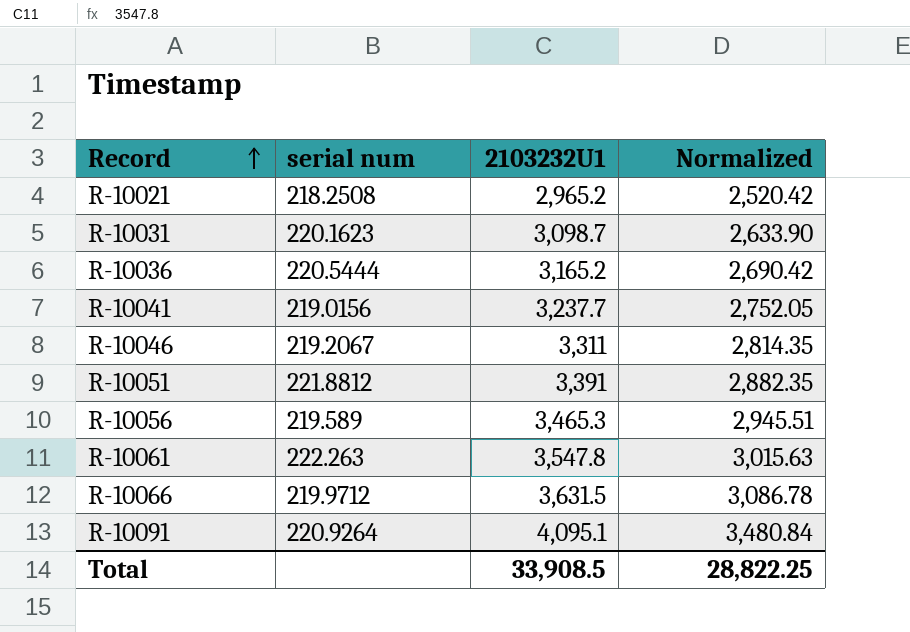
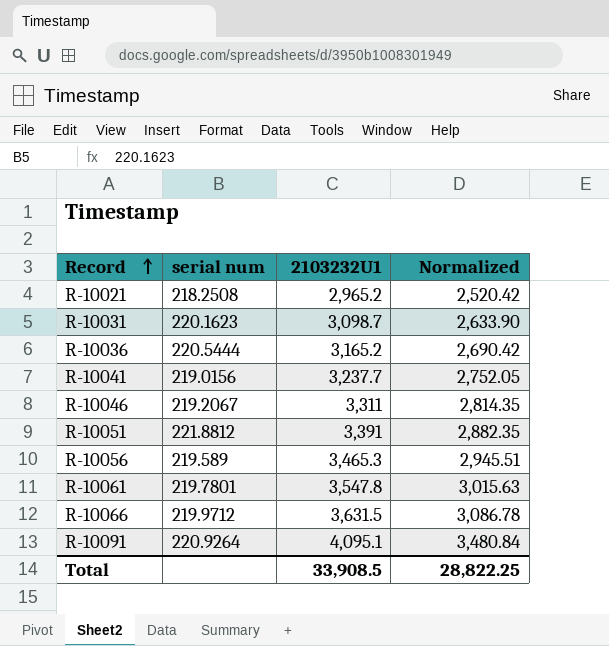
R-10061 | serial num: 222.263 -> 219.7801

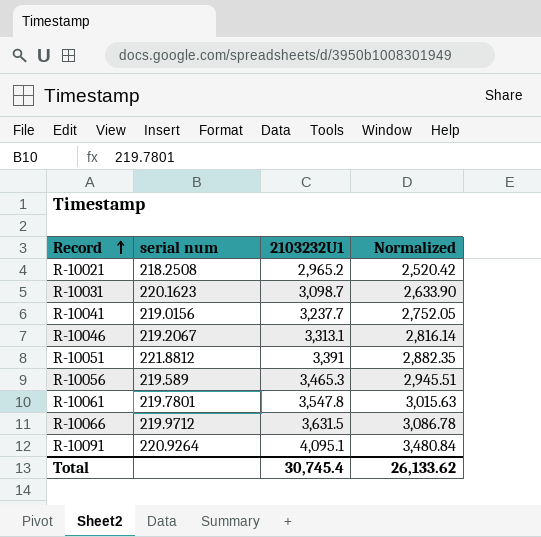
row R-10036: 220.5444 | 3,165.2 | 2,690.42 -> none
R-10046 | 2103232U1: 3,311 -> 3,313.1
R-10046 | Normalized: 2,814.35 -> 2,816.14
Total | 2103232U1: 33,908.5 -> 30,745.4
Total | Normalized: 28,822.25 -> 26,133.62

